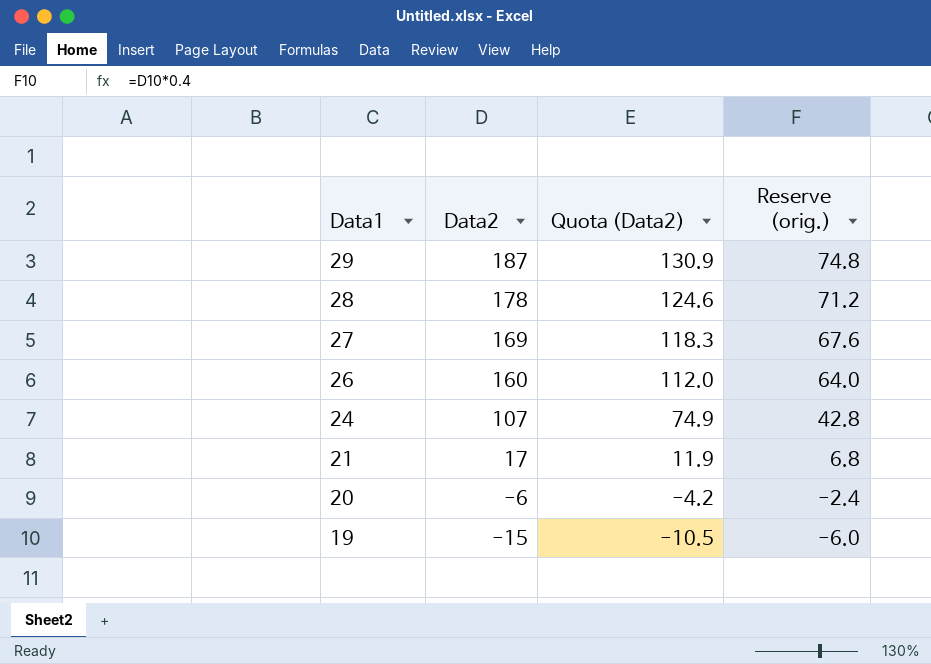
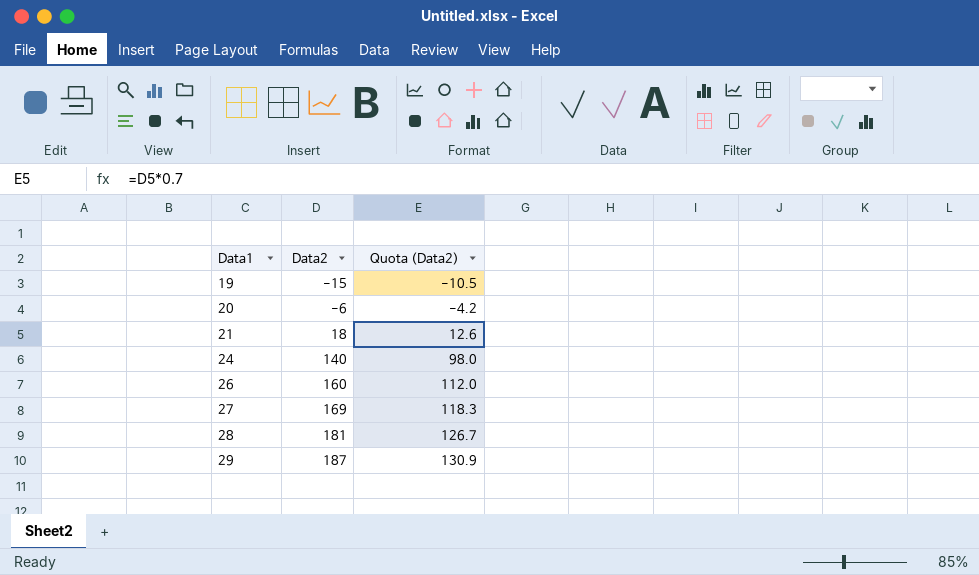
row order: Data1 descending -> Data1 ascending
column Reserve (orig.) | formula: [Data2] * 0.4 -> none
21 | Data2: 17 -> 18
21 | Quota (Data2): 11.9 -> 12.6
24 | Data2: 107 -> 140
24 | Quota (Data2): 74.9 -> 98.0
28 | Data2: 178 -> 181
28 | Quota (Data2): 124.6 -> 126.7

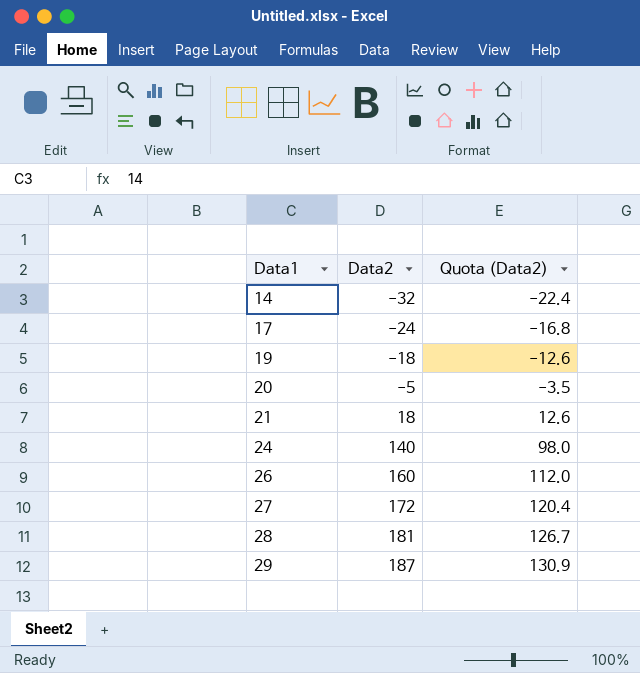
row 14: none -> -32 | -22.4
row 17: none -> -24 | -16.8
19 | Data2: -15 -> -18
19 | Quota (Data2): -10.5 -> -12.6
20 | Data2: -6 -> -5
20 | Quota (Data2): -4.2 -> -3.5
27 | Data2: 169 -> 172
27 | Quota (Data2): 118.3 -> 120.4

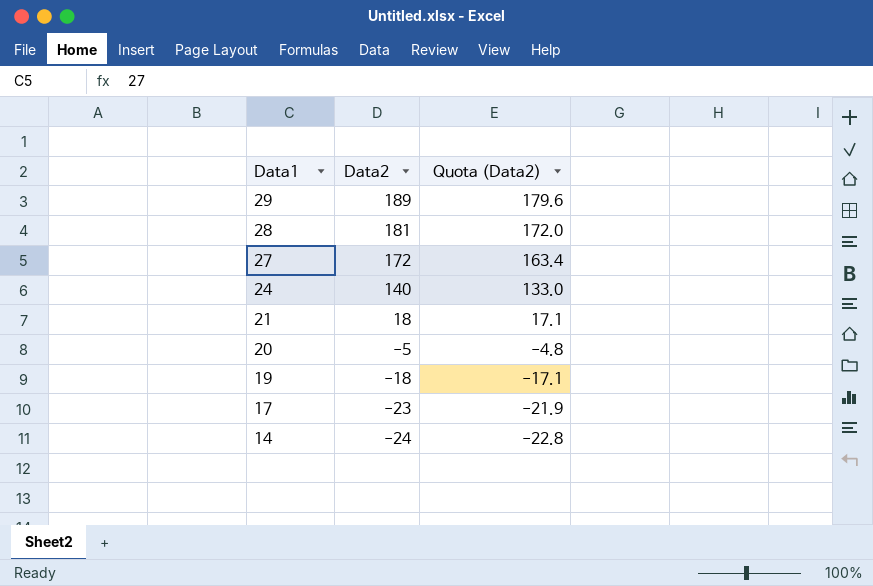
row order: Data1 ascending -> Data1 descending
column Quota (Data2) | formula: [Data2] * 0.7 -> [Data2] * 0.95
row 26: 160 | 112.0 -> none
29 | Data2: 187 -> 189
17 | Data2: -24 -> -23
14 | Data2: -32 -> -24

